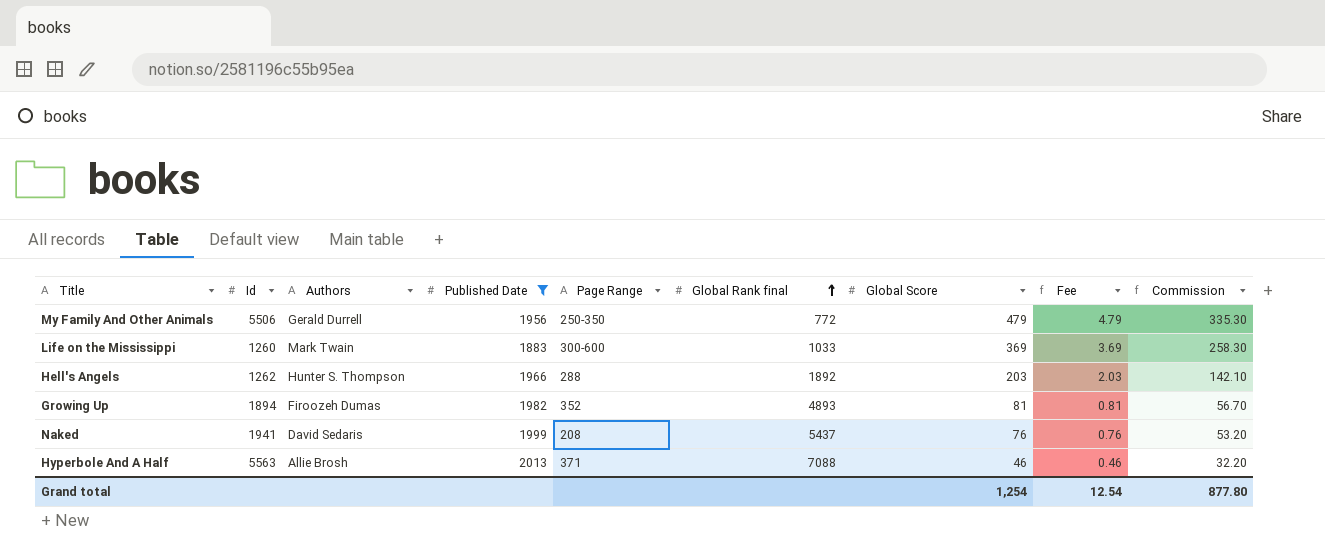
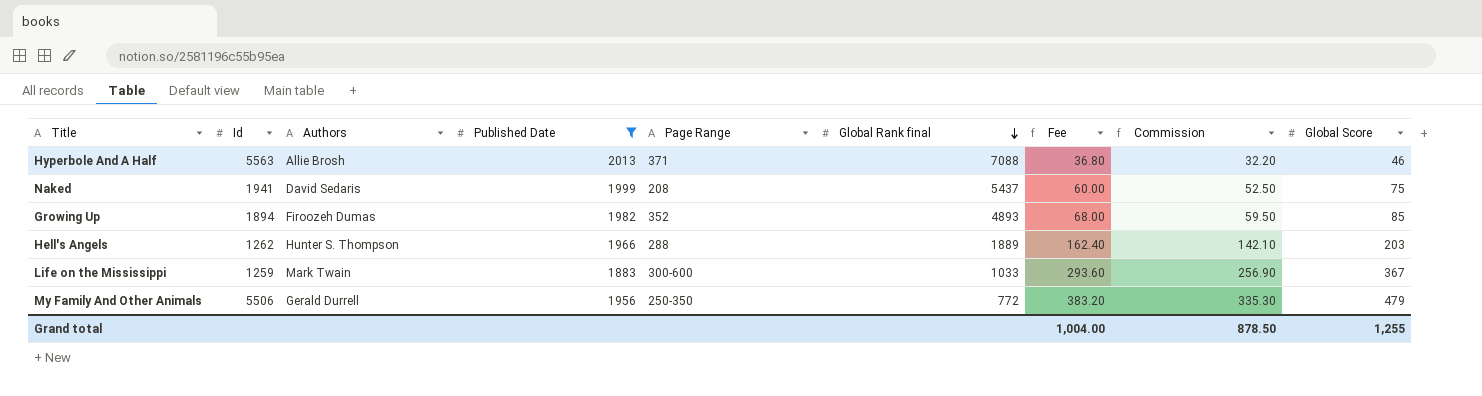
row order: Global Rank final ascending -> Global Rank final descending
column Fee | formula: [Global Score] * 0.01 -> [Global Score] * 0.8
column Global Score | position: 7 -> 9
Naked | Commission: 53.20 -> 52.50
Naked | Global Score: 76 -> 75
Growing Up | Commission: 56.70 -> 59.50
Growing Up | Global Score: 81 -> 85
Hell's Angels | Global Rank final: 1892 -> 1889
Life on the Mississippi | Id: 1260 -> 1259
Life on the Mississippi | Commission: 258.30 -> 256.90
Life on the Mississippi | Global Score: 369 -> 367
Grand total | Fee: 12.54 -> 1,004.00
Grand total | Commission: 877.80 -> 878.50
Grand total | Global Score: 1,254 -> 1,255

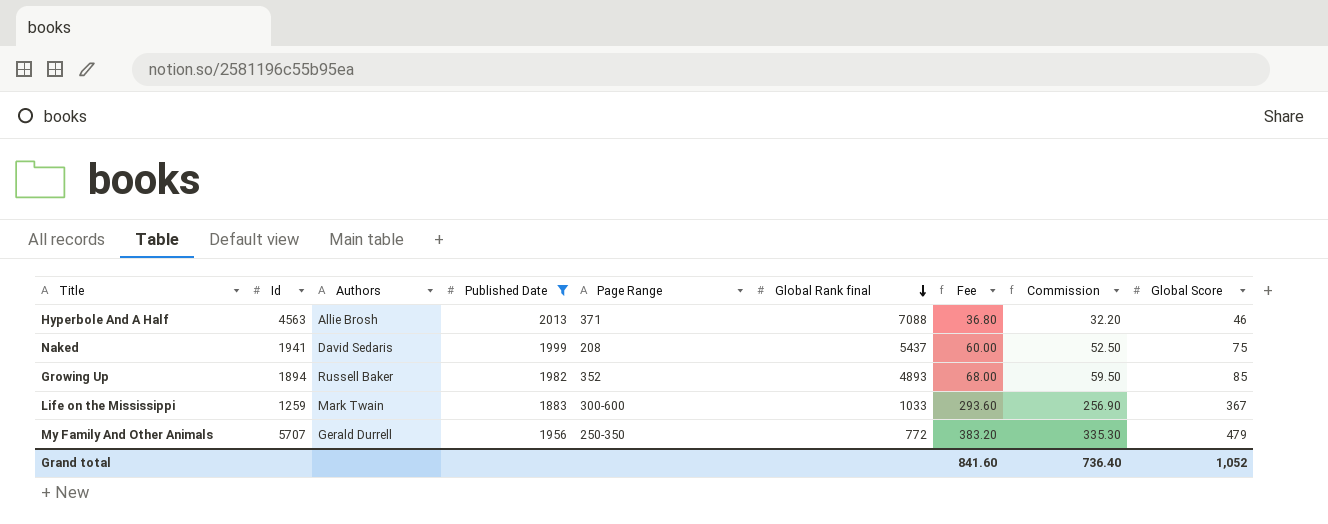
row Hell's Angels: 1262 | Hunter S. Thompson | 1966 | 288 | 1889 | 162.40 | 142.10 | 203 -> none
Hyperbole And A Half | Id: 5563 -> 4563
Growing Up | Authors: Firoozeh Dumas -> Russell Baker
My Family And Other Animals | Id: 5506 -> 5707
Grand total | Fee: 1,004.00 -> 841.60
Grand total | Commission: 878.50 -> 736.40
Grand total | Global Score: 1,255 -> 1,052

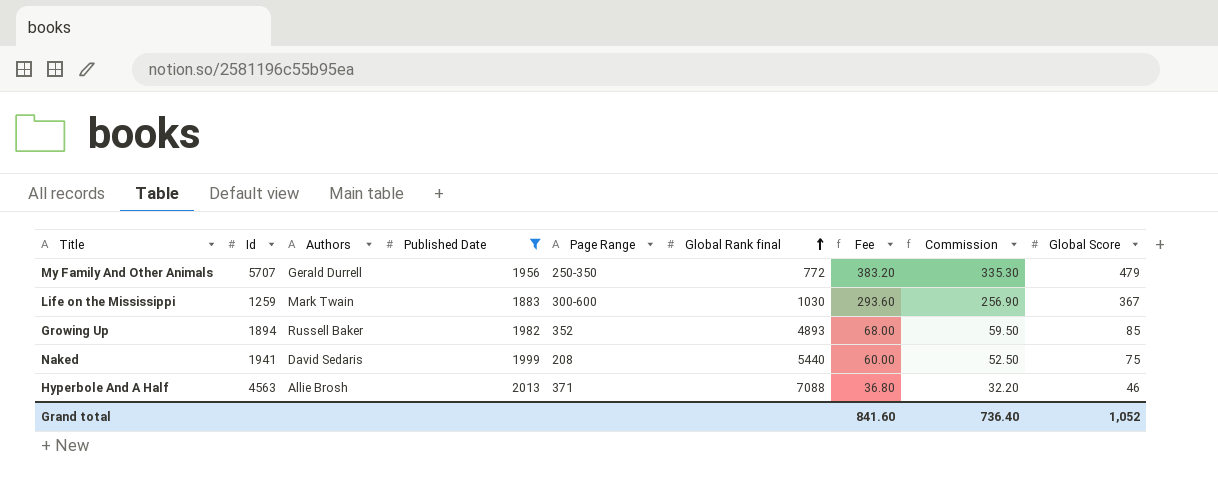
row order: Global Rank final descending -> Global Rank final ascending
Life on the Mississippi | Global Rank final: 1033 -> 1030
Naked | Global Rank final: 5437 -> 5440

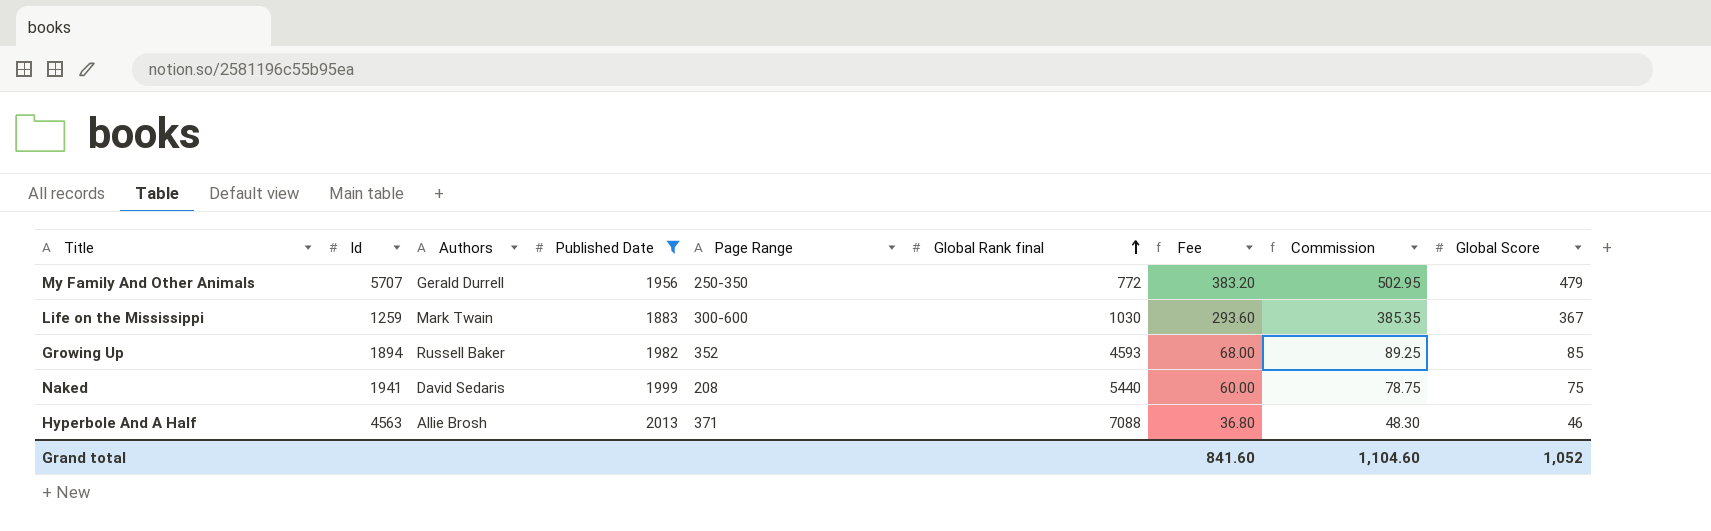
column Commission | formula: [Global Score] * 0.7 -> [Global Score] * 1.05
Growing Up | Global Rank final: 4893 -> 4593
Grand total | Commission: 736.40 -> 1,104.60

